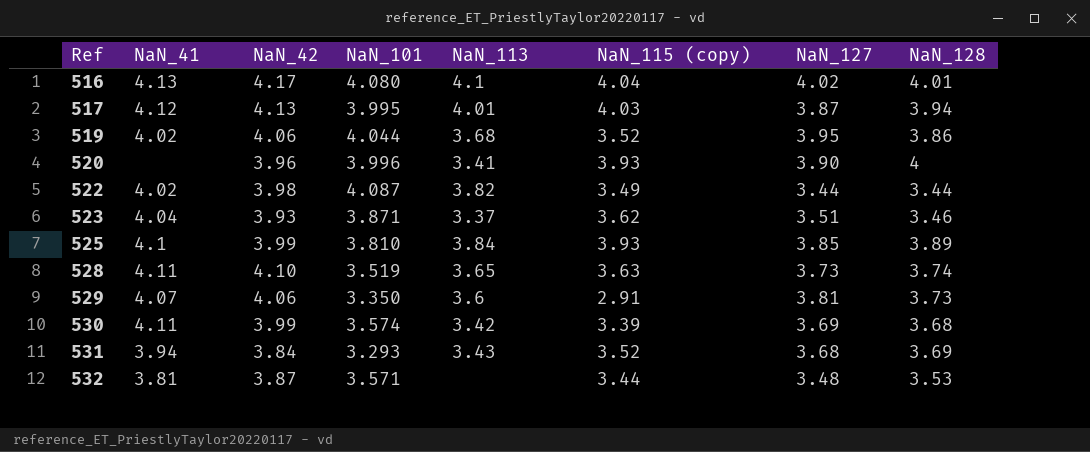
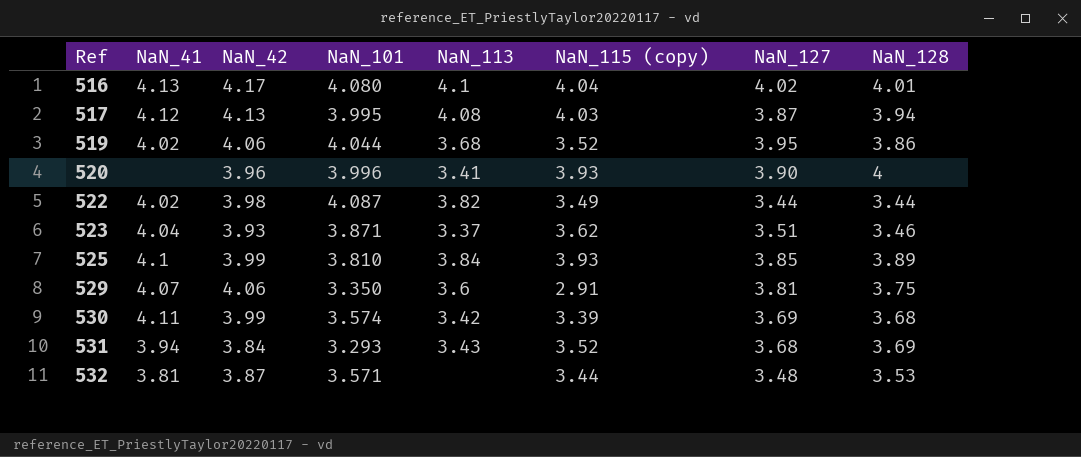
row 528: 4.11 | 4.10 | 3.519 | 3.65 | 3.63 | 3.73 | 3.74 -> none
517 | NaN_113: 4.01 -> 4.08
529 | NaN_128: 3.73 -> 3.75

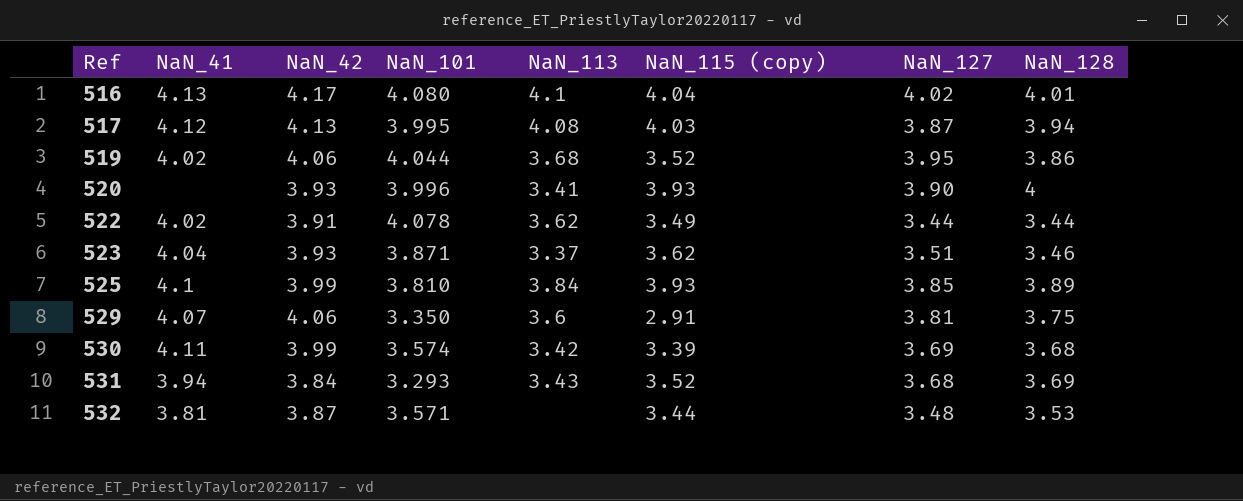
520 | NaN_42: 3.96 -> 3.93
522 | NaN_42: 3.98 -> 3.91
522 | NaN_101: 4.087 -> 4.078
522 | NaN_113: 3.82 -> 3.62

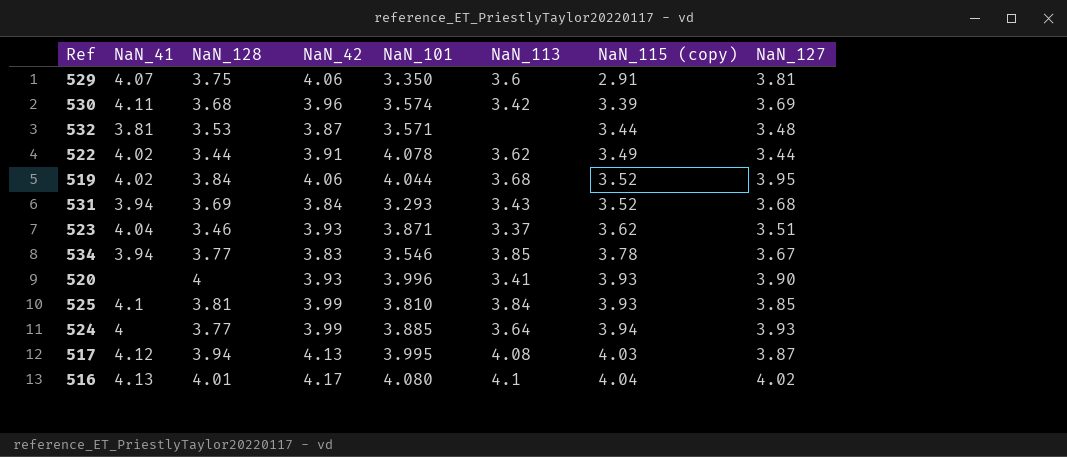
row order: Ref ascending -> NaN_115 (copy) ascending
column NaN_128 | position: 8 -> 3
530 | NaN_42: 3.99 -> 3.96
519 | NaN_128: 3.86 -> 3.84
row 534: none -> 3.94 | 3.77 | 3.83 | 3.546 | 3.85 | 3.78 | 3.67
525 | NaN_128: 3.89 -> 3.81
row 524: none -> 4 | 3.77 | 3.99 | 3.885 | 3.64 | 3.94 | 3.93

